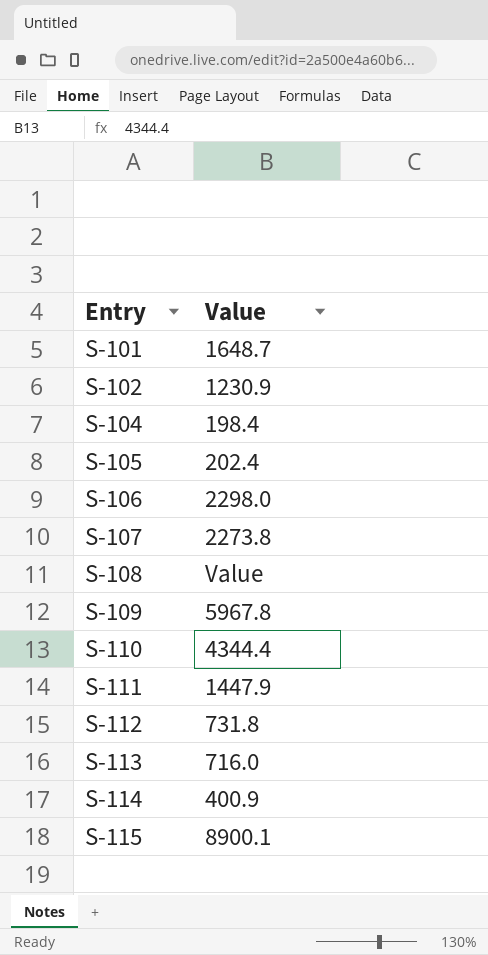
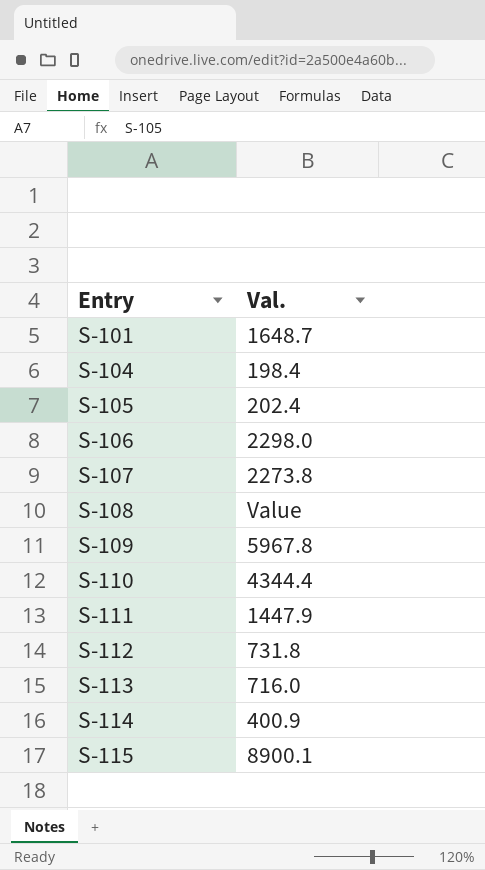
column name: Value -> Val.
row S-102: 1230.9 -> none

